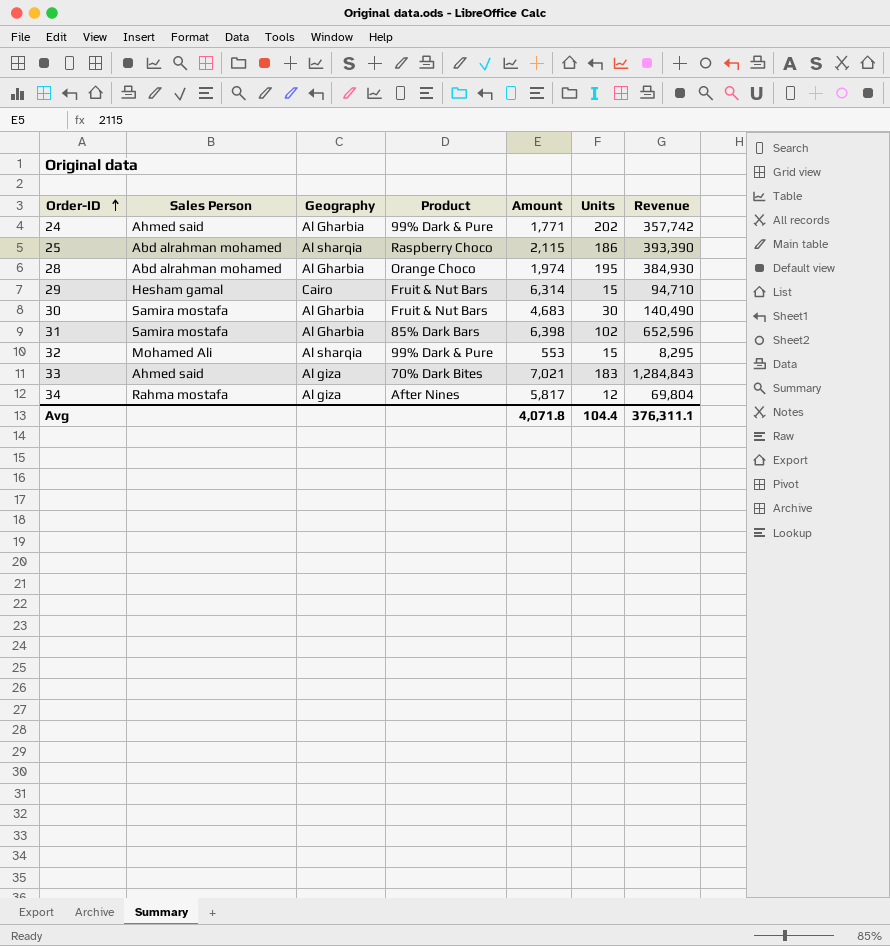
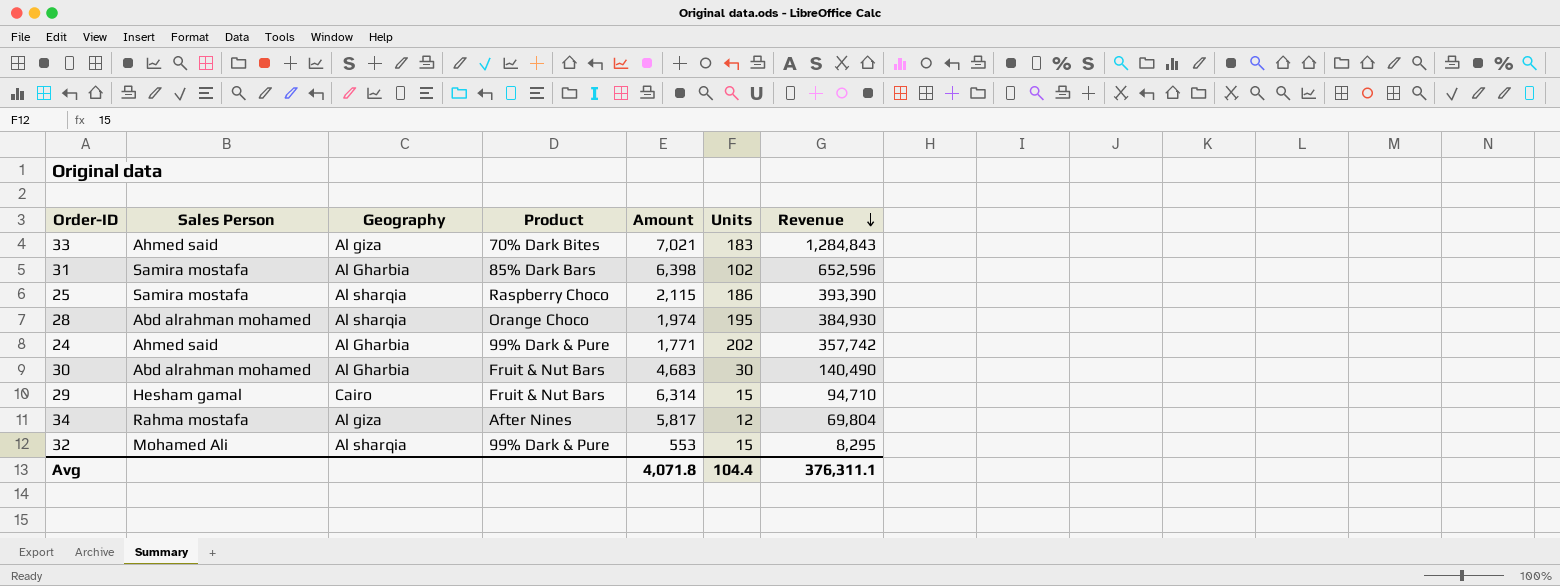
row order: Order-ID ascending -> Revenue descending
25 | Sales Person: Abd alrahman mohamed -> Samira mostafa
28 | Geography: Al Gharbia -> Al sharqia
30 | Sales Person: Samira mostafa -> Abd alrahman mohamed

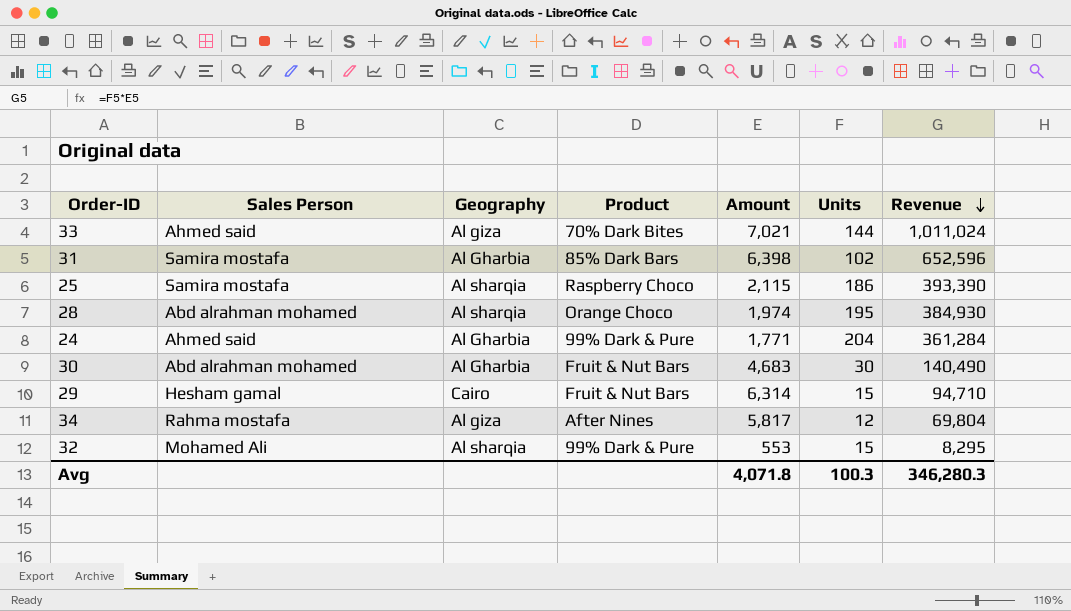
33 | Units: 183 -> 144
33 | Revenue: 1,284,843 -> 1,011,024
24 | Units: 202 -> 204
24 | Revenue: 357,742 -> 361,284
Avg | Units: 104.4 -> 100.3
Avg | Revenue: 376,311.1 -> 346,280.3

